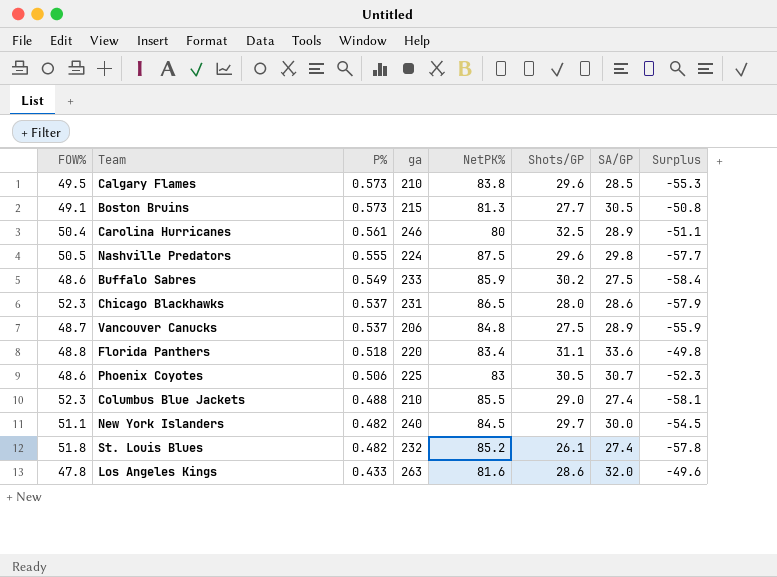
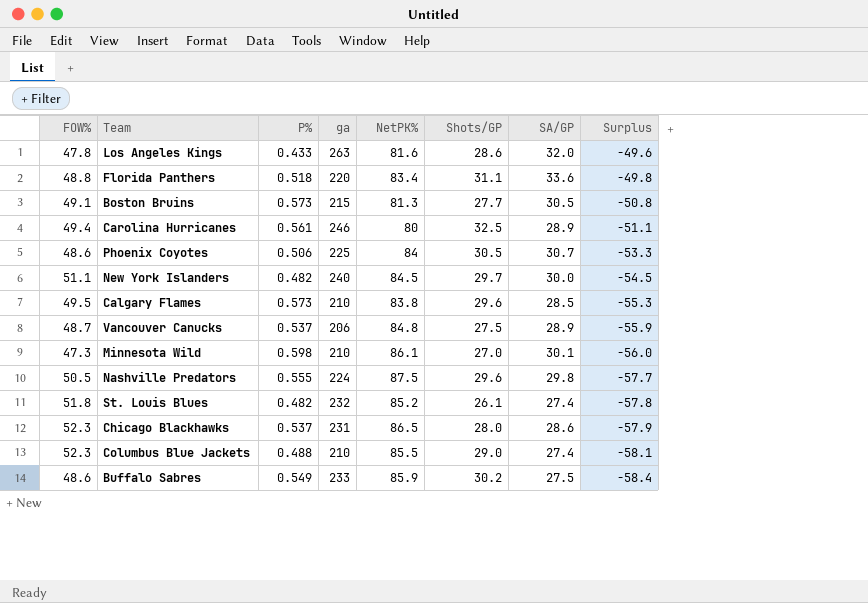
row order: P% descending -> Surplus descending
Carolina Hurricanes | FOW%: 50.4 -> 49.4
Phoenix Coyotes | NetPK%: 83 -> 84
Phoenix Coyotes | Surplus: -52.3 -> -53.3
row Minnesota Wild: none -> 47.3 | 0.598 | 210 | 86.1 | 27.0 | 30.1 | -56.0

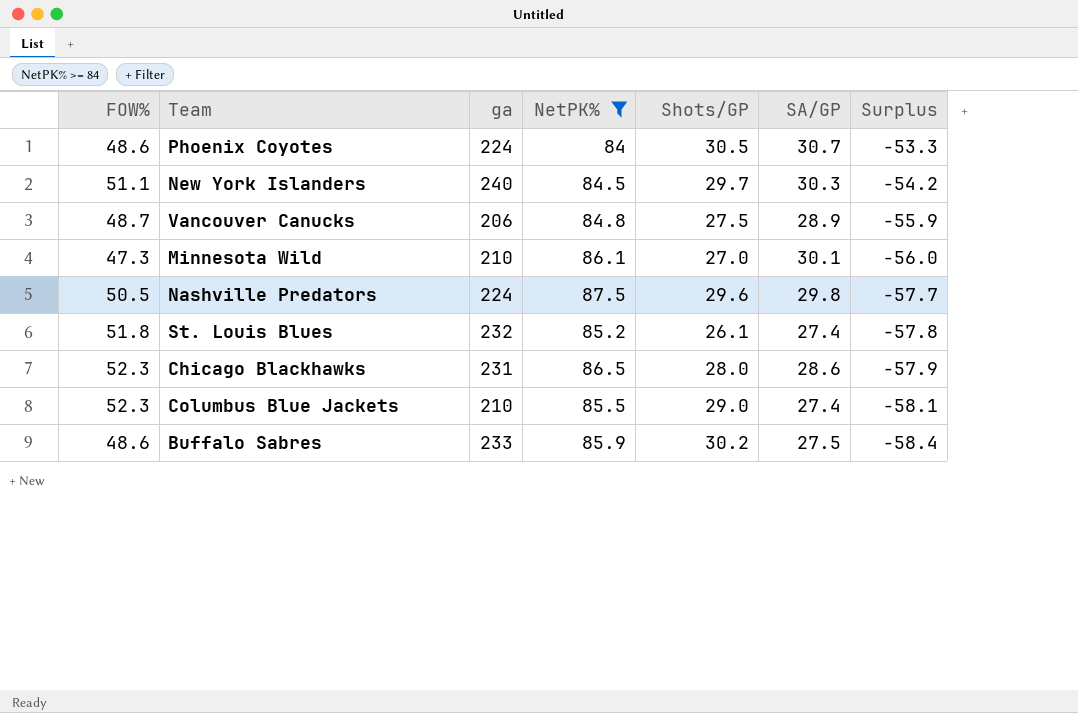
filter: none -> NetPK% >= 84
column P% | position: 3 -> none
Phoenix Coyotes | ga: 225 -> 224
New York Islanders | SA/GP: 30.0 -> 30.3
New York Islanders | Surplus: -54.5 -> -54.2

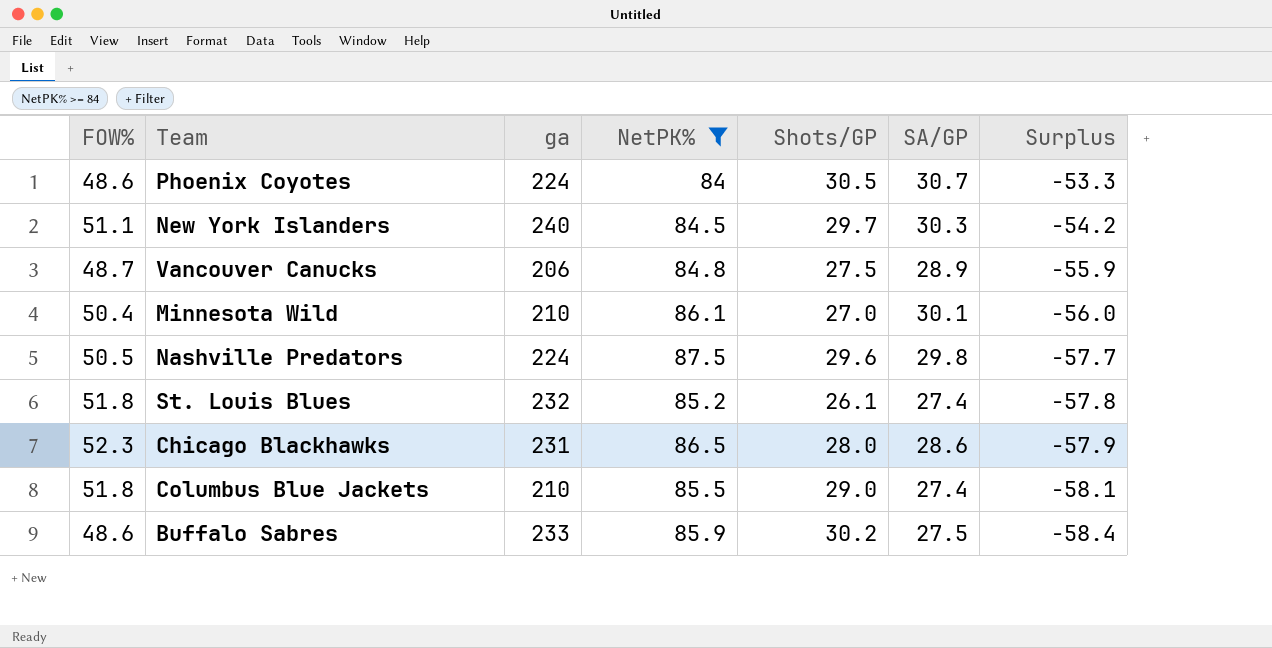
Minnesota Wild | FOW%: 47.3 -> 50.4
Columbus Blue Jackets | FOW%: 52.3 -> 51.8

